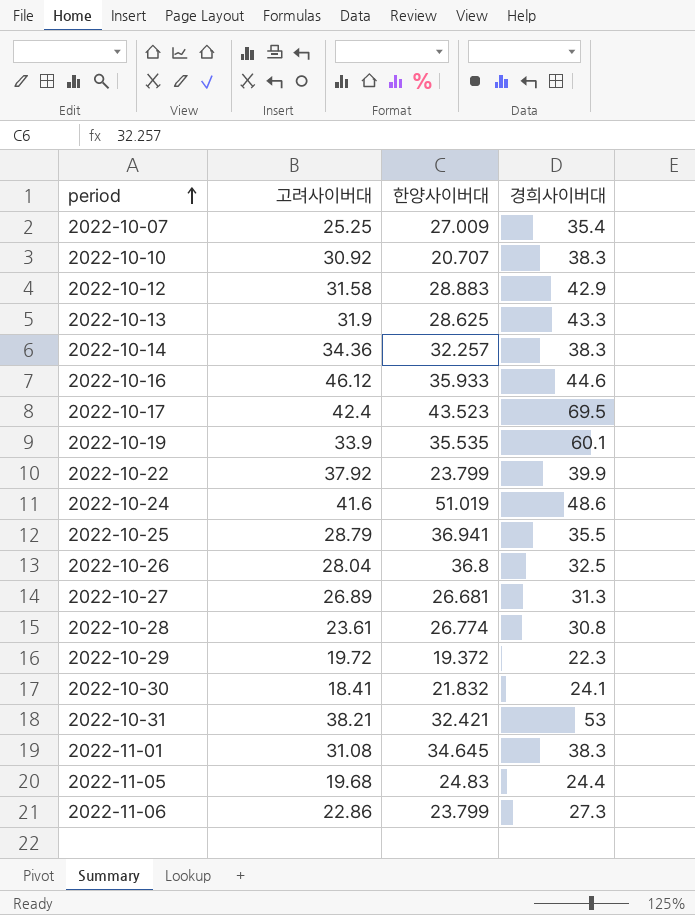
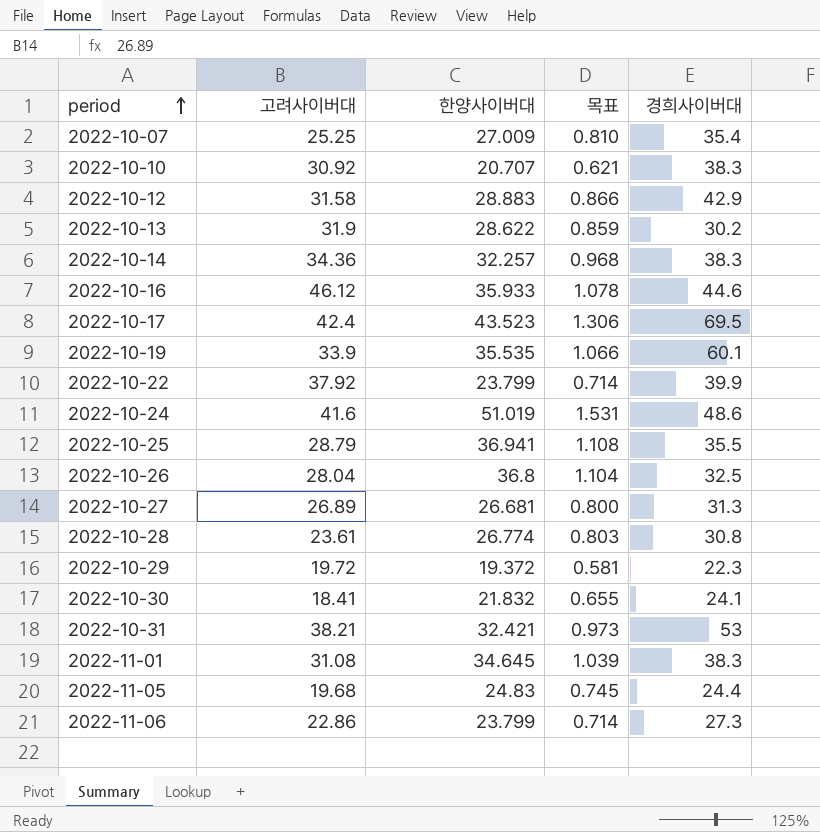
column 목표 | formula: none -> [한양사이버대] * 0.03
2022-10-13 | 한양사이버대: 28.625 -> 28.622
2022-10-13 | 경희사이버대: 43.3 -> 30.2

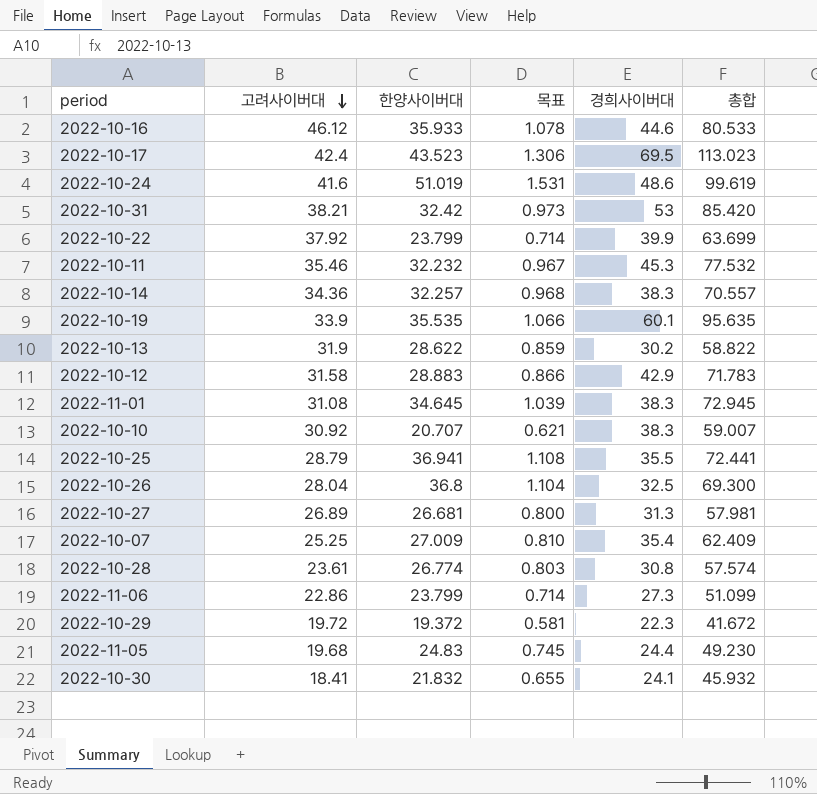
row order: period ascending -> 고려사이버대 descending
column 총합 | formula: none -> [한양사이버대] + [경희사이버대]
2022-10-31 | 한양사이버대: 32.421 -> 32.42
row 2022-10-11: none -> 35.46 | 32.232 | 0.967 | 45.3 | 77.532

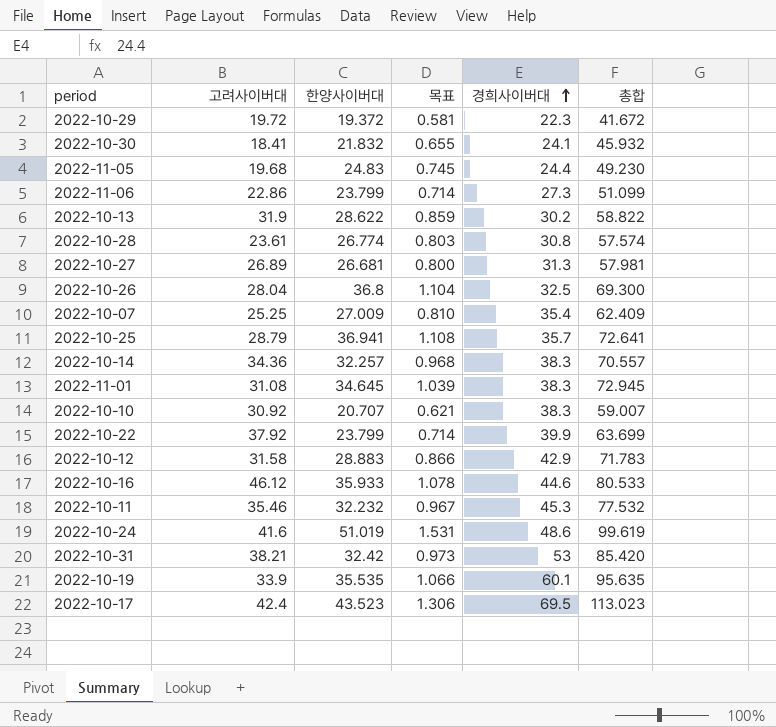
row order: 고려사이버대 descending -> 경희사이버대 ascending
2022-10-25 | 경희사이버대: 35.5 -> 35.7
2022-10-25 | 총합: 72.441 -> 72.641

